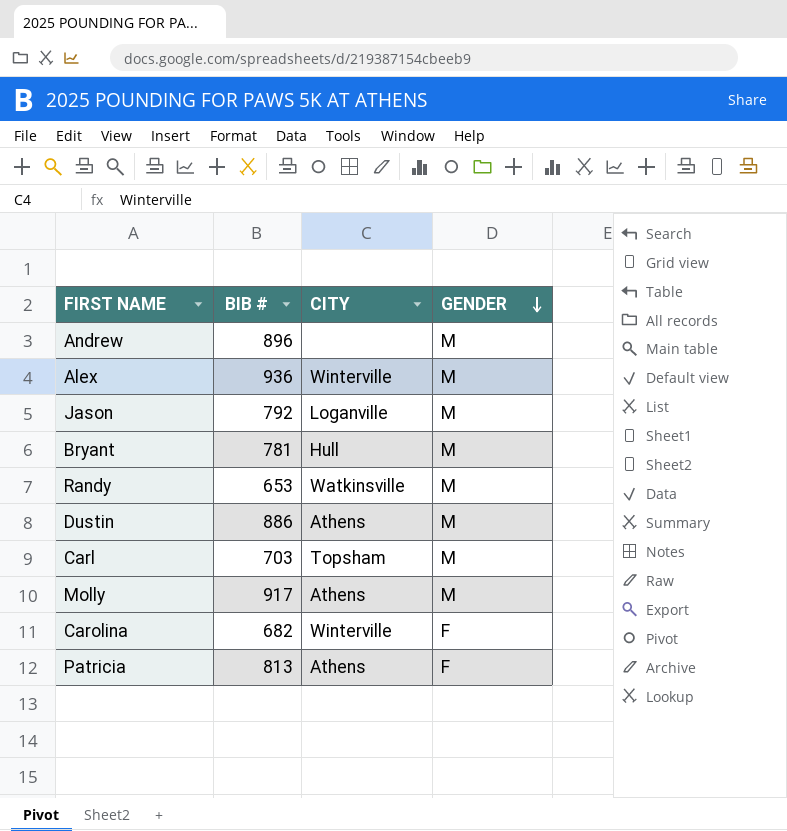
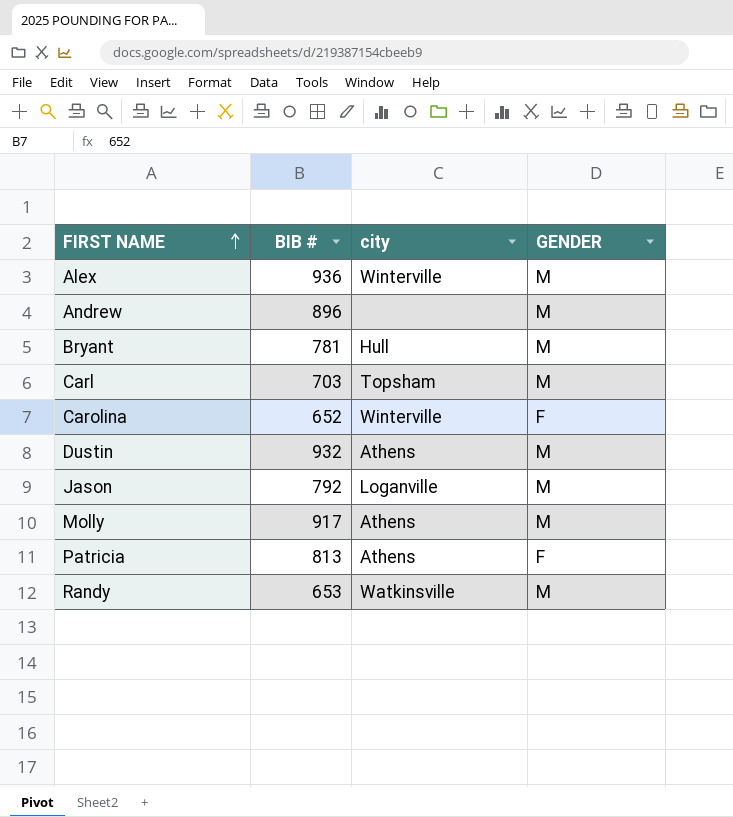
row order: GENDER descending -> FIRST NAME ascending
column name: CITY -> city
Carolina | BIB #: 682 -> 652
Dustin | BIB #: 886 -> 932

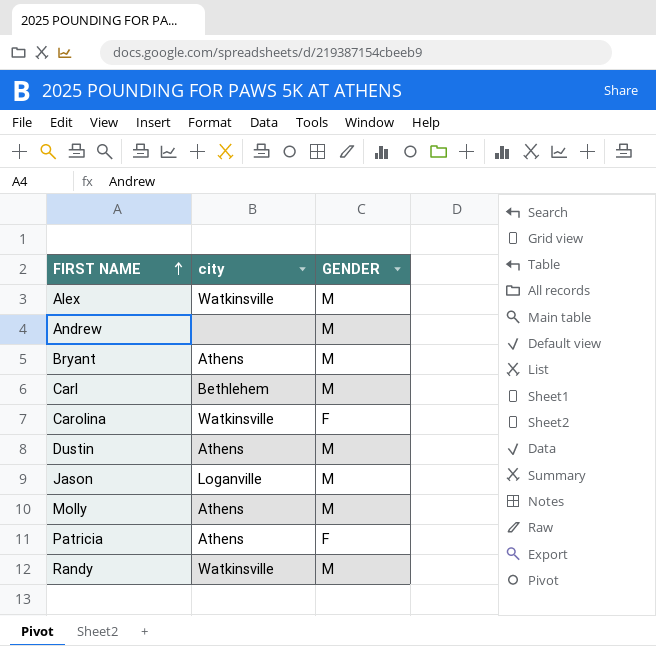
column BIB # | position: 2 -> none
Alex | city: Winterville -> Watkinsville
Bryant | city: Hull -> Athens
Carl | city: Topsham -> Bethlehem
Carolina | city: Winterville -> Watkinsville

